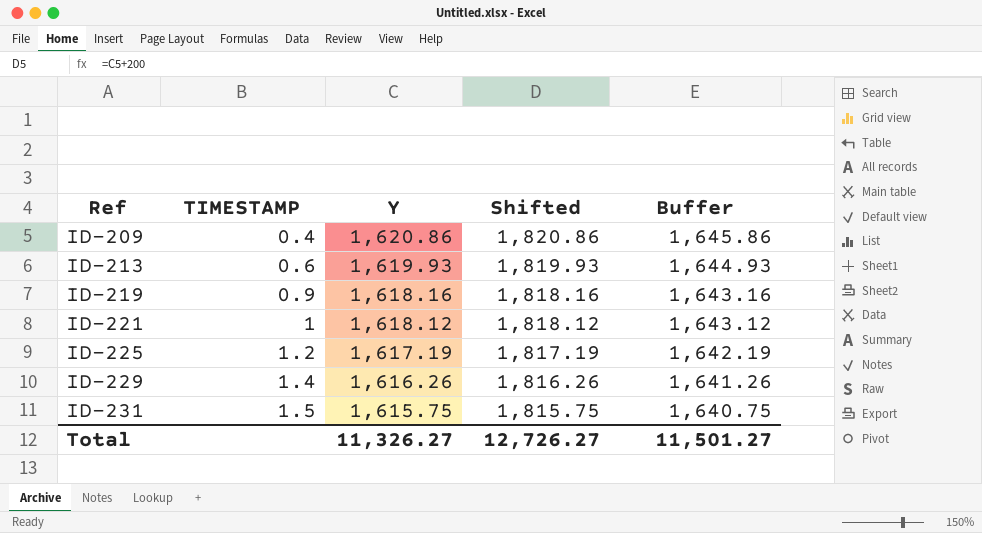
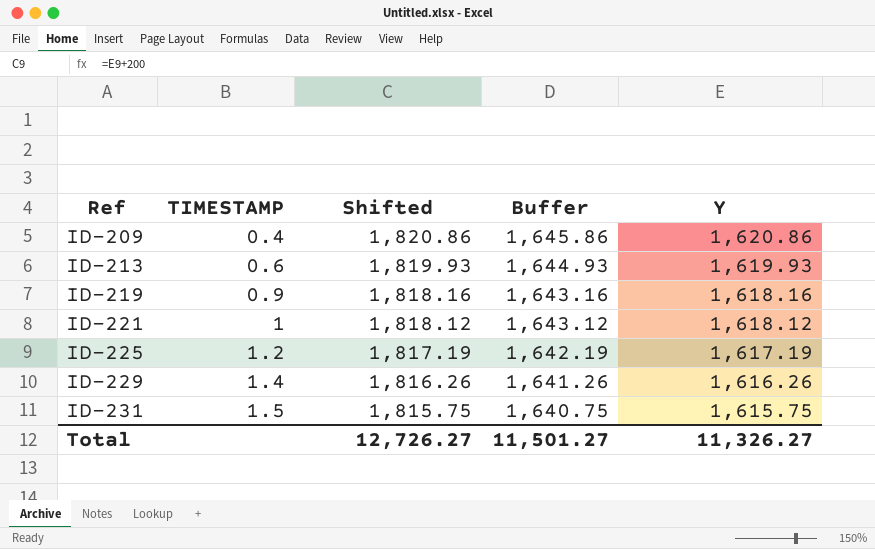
column Y | position: 3 -> 5

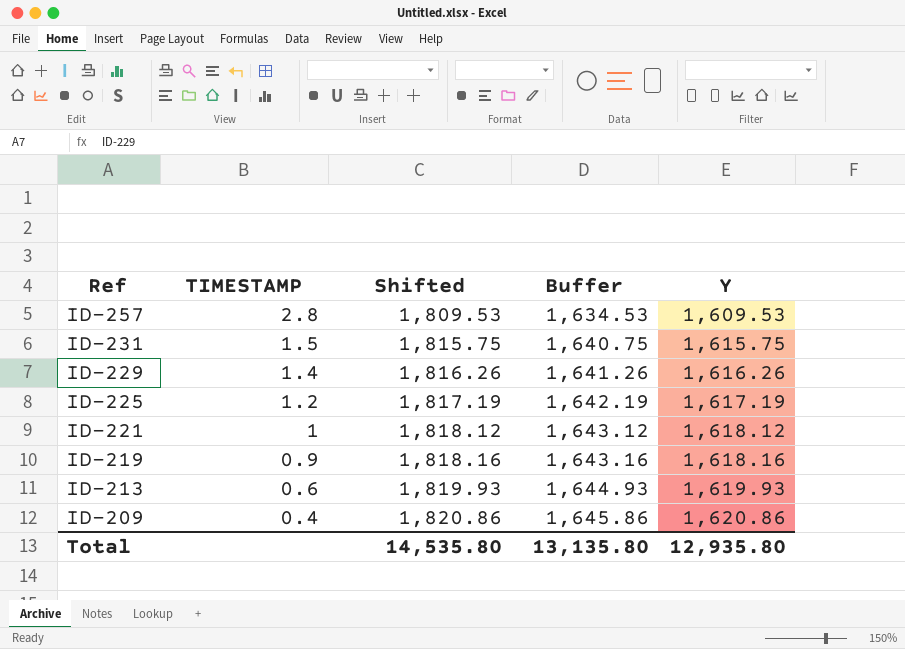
row order: Ref ascending -> Ref descending
row ID-257: none -> 2.8 | 1,809.53 | 1,634.53 | 1,609.53
Total | Shifted: 12,726.27 -> 14,535.80
Total | Buffer: 11,501.27 -> 13,135.80
Total | Y: 11,326.27 -> 12,935.80

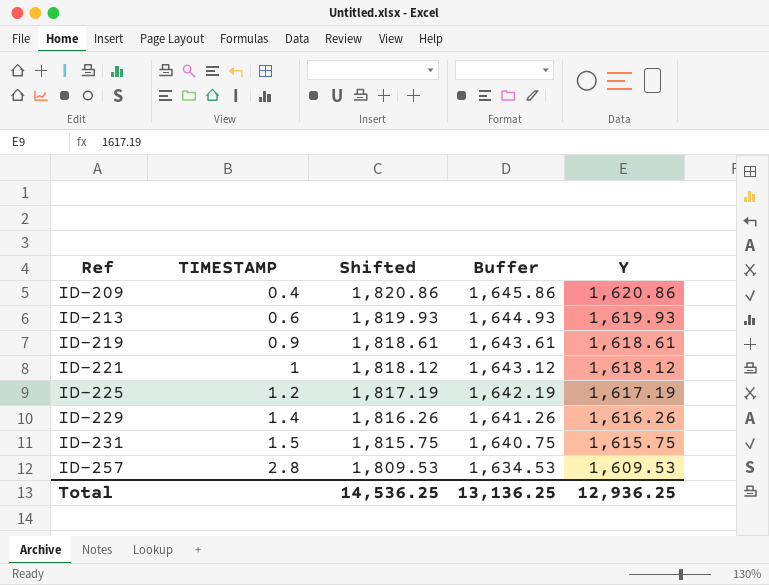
row order: Ref descending -> Ref ascending
ID-219 | Shifted: 1,818.16 -> 1,818.61
ID-219 | Buffer: 1,643.16 -> 1,643.61
ID-219 | Y: 1,618.16 -> 1,618.61
Total | Shifted: 14,535.80 -> 14,536.25
Total | Buffer: 13,135.80 -> 13,136.25
Total | Y: 12,935.80 -> 12,936.25

